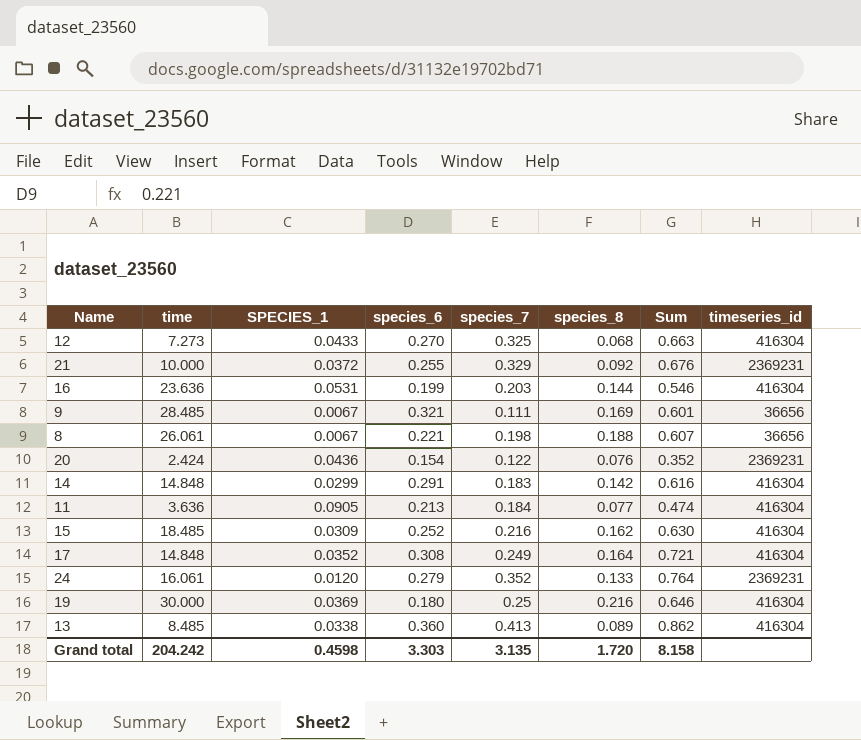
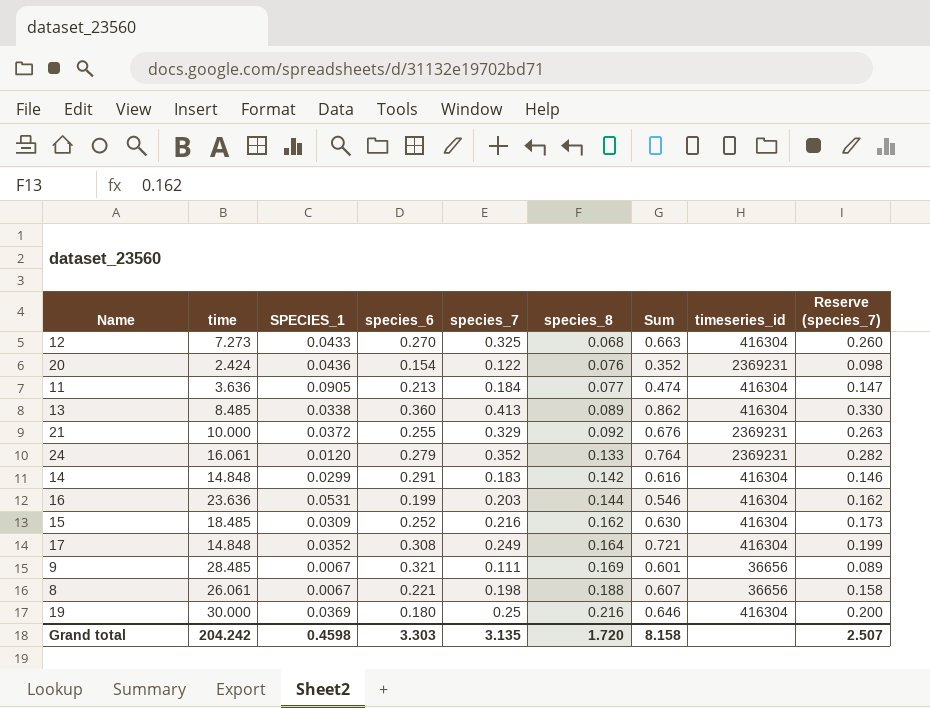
row order: none -> species_8 ascending
column Reserve (species_7) | formula: none -> [species_7] * 0.8

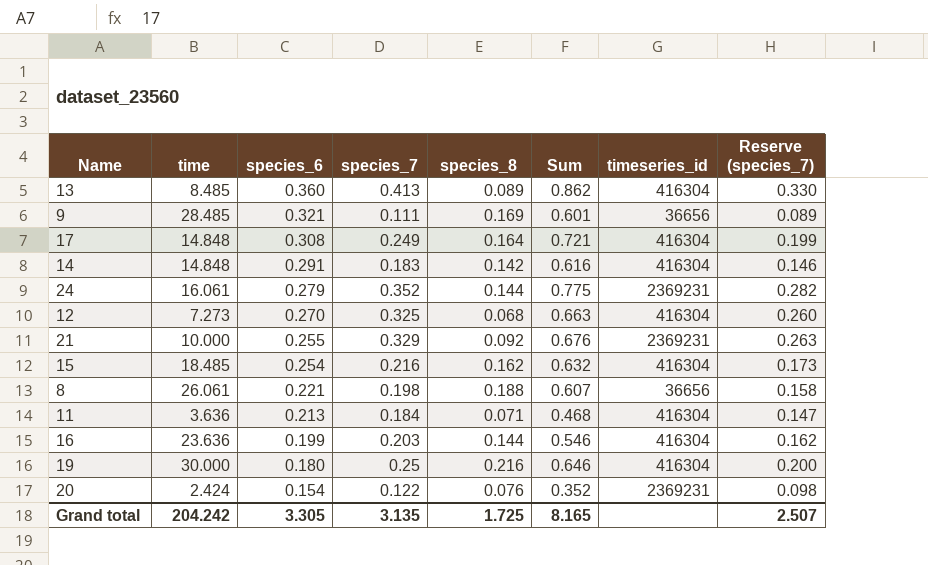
row order: species_8 ascending -> species_6 descending
column SPECIES_1 | position: 3 -> none
24 | species_8: 0.133 -> 0.144
24 | Sum: 0.764 -> 0.775
15 | species_6: 0.252 -> 0.254
15 | Sum: 0.630 -> 0.632
11 | species_8: 0.077 -> 0.071
11 | Sum: 0.474 -> 0.468
Grand total | species_6: 3.303 -> 3.305
Grand total | species_8: 1.720 -> 1.725
Grand total | Sum: 8.158 -> 8.165

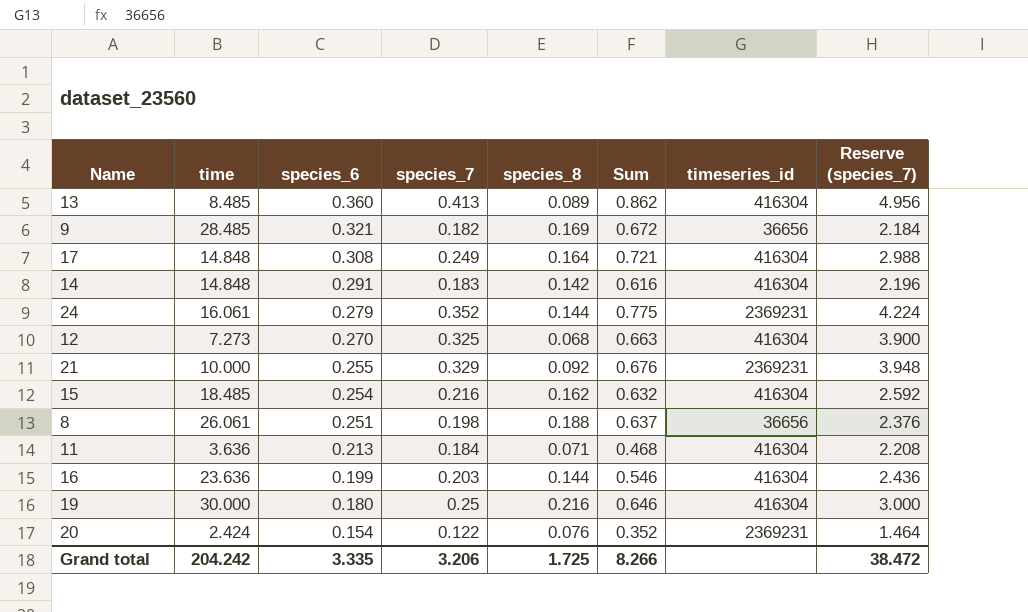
column Reserve (species_7) | formula: [species_7] * 0.8 -> [species_7] * 12
9 | species_7: 0.111 -> 0.182
9 | Sum: 0.601 -> 0.672
8 | species_6: 0.221 -> 0.251
8 | Sum: 0.607 -> 0.637
Grand total | species_6: 3.305 -> 3.335
Grand total | species_7: 3.135 -> 3.206
Grand total | Sum: 8.165 -> 8.266
Grand total | Reserve (species_7): 2.507 -> 38.472

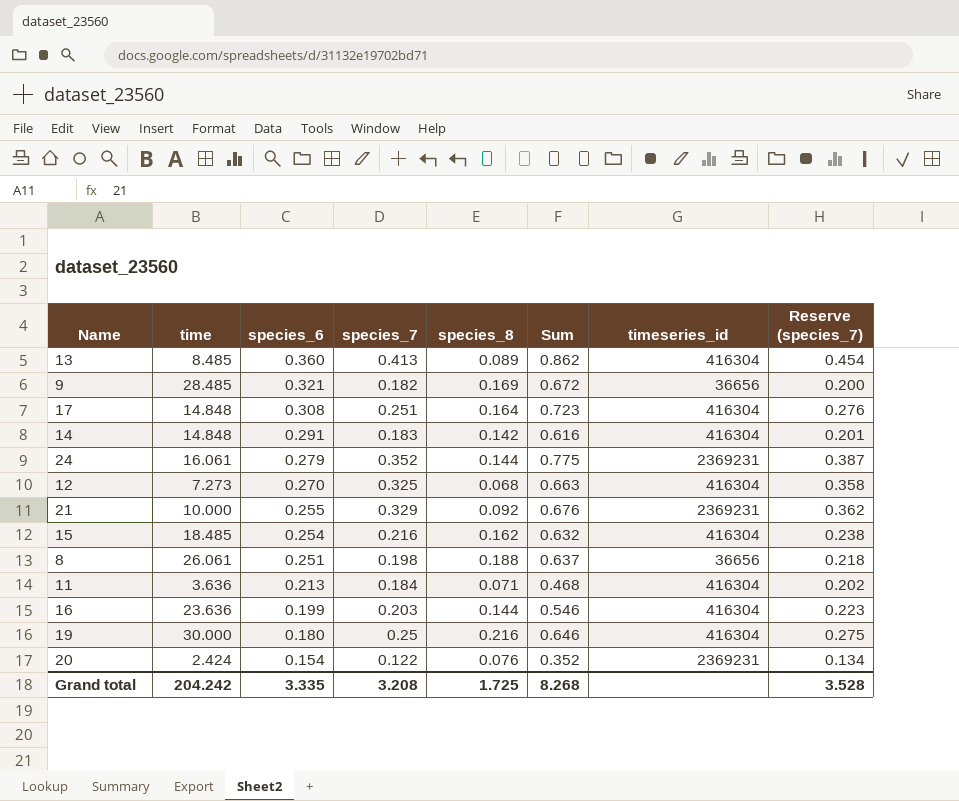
column Reserve (species_7) | formula: [species_7] * 12 -> [species_7] * 1.1
17 | species_7: 0.249 -> 0.251
17 | Sum: 0.721 -> 0.723
Grand total | species_7: 3.206 -> 3.208
Grand total | Sum: 8.266 -> 8.268
Grand total | Reserve (species_7): 38.472 -> 3.528

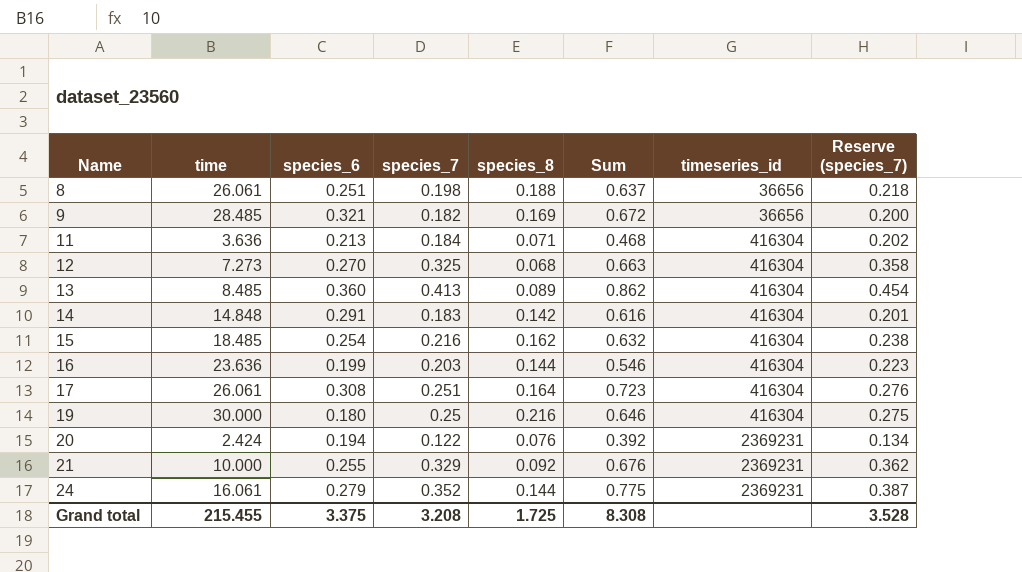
row order: species_6 descending -> Name ascending
17 | time: 14.848 -> 26.061
20 | species_6: 0.154 -> 0.194
20 | Sum: 0.352 -> 0.392
Grand total | time: 204.242 -> 215.455
Grand total | species_6: 3.335 -> 3.375
Grand total | Sum: 8.268 -> 8.308

